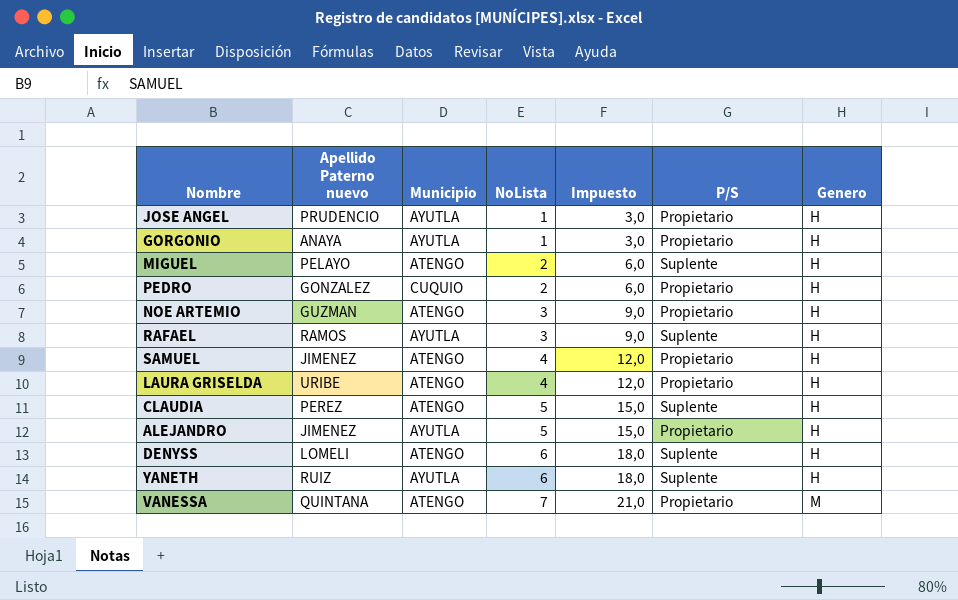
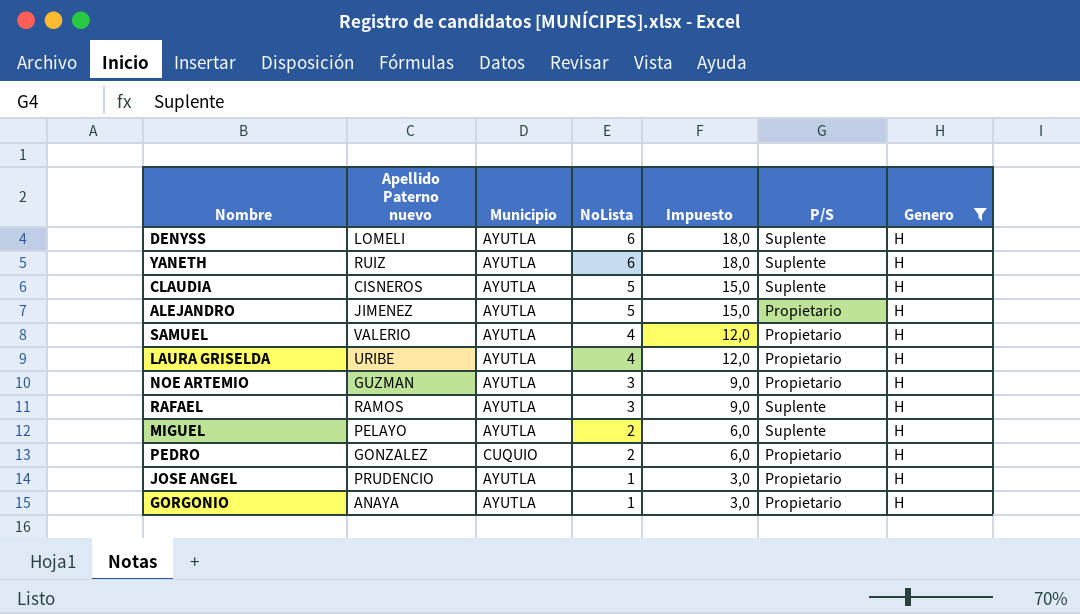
filter: none -> Genero = H
row order: NoLista ascending -> NoLista descending
DENYSS | Municipio: ATENGO -> AYUTLA
CLAUDIA | Apellido Paterno nuevo: PEREZ -> CISNEROS
CLAUDIA | Municipio: ATENGO -> AYUTLA
SAMUEL | Apellido Paterno nuevo: JIMENEZ -> VALERIO
SAMUEL | Municipio: ATENGO -> AYUTLA
LAURA GRISELDA | Municipio: ATENGO -> AYUTLA
NOE ARTEMIO | Municipio: ATENGO -> AYUTLA
MIGUEL | Municipio: ATENGO -> AYUTLA

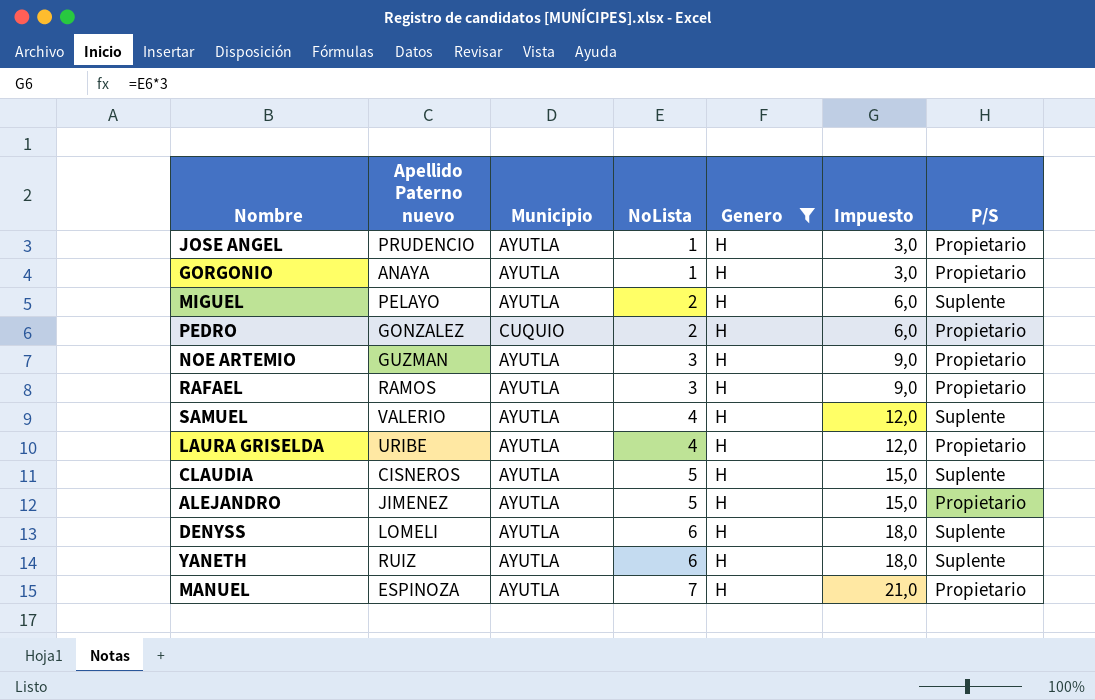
row order: NoLista descending -> NoLista ascending
column Genero | position: 7 -> 5
RAFAEL | P/S: Suplente -> Propietario
SAMUEL | P/S: Propietario -> Suplente
row MANUEL: none -> ESPINOZA | AYUTLA | 7 | H | 21,0 | Propietario

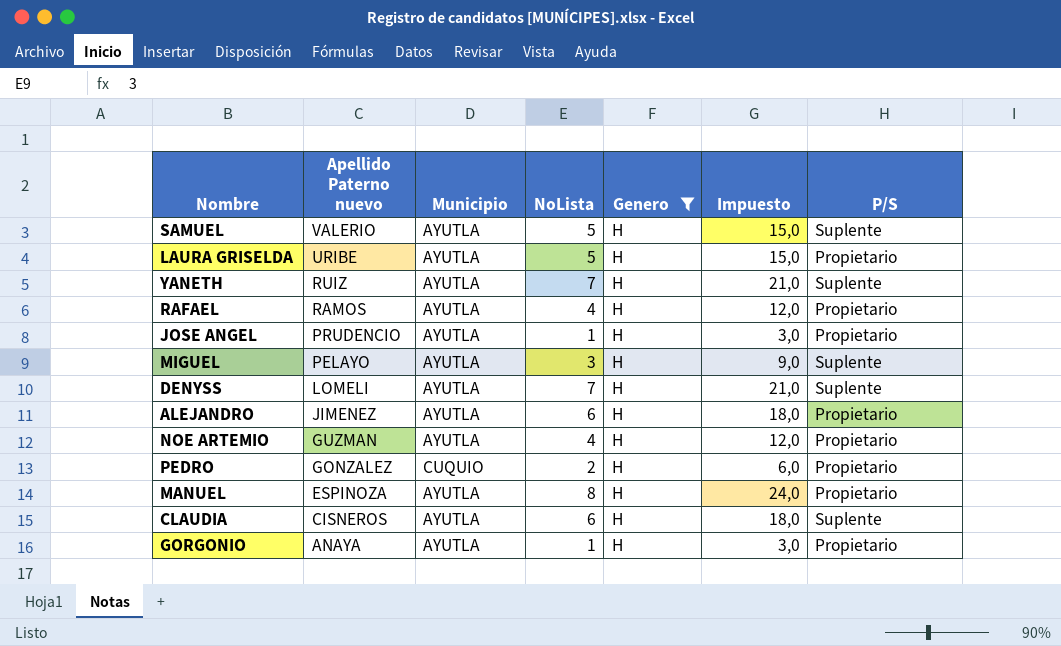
row order: NoLista ascending -> Apellido Paterno nuevo descending
SAMUEL | NoLista: 4 -> 5
SAMUEL | Impuesto: 12,0 -> 15,0
LAURA GRISELDA | NoLista: 4 -> 5
LAURA GRISELDA | Impuesto: 12,0 -> 15,0
YANETH | NoLista: 6 -> 7
YANETH | Impuesto: 18,0 -> 21,0
RAFAEL | NoLista: 3 -> 4
RAFAEL | Impuesto: 9,0 -> 12,0
MIGUEL | NoLista: 2 -> 3
MIGUEL | Impuesto: 6,0 -> 9,0
DENYSS | NoLista: 6 -> 7
DENYSS | Impuesto: 18,0 -> 21,0
ALEJANDRO | NoLista: 5 -> 6
ALEJANDRO | Impuesto: 15,0 -> 18,0
NOE ARTEMIO | NoLista: 3 -> 4
NOE ARTEMIO | Impuesto: 9,0 -> 12,0
MANUEL | NoLista: 7 -> 8
MANUEL | Impuesto: 21,0 -> 24,0
CLAUDIA | NoLista: 5 -> 6
CLAUDIA | Impuesto: 15,0 -> 18,0

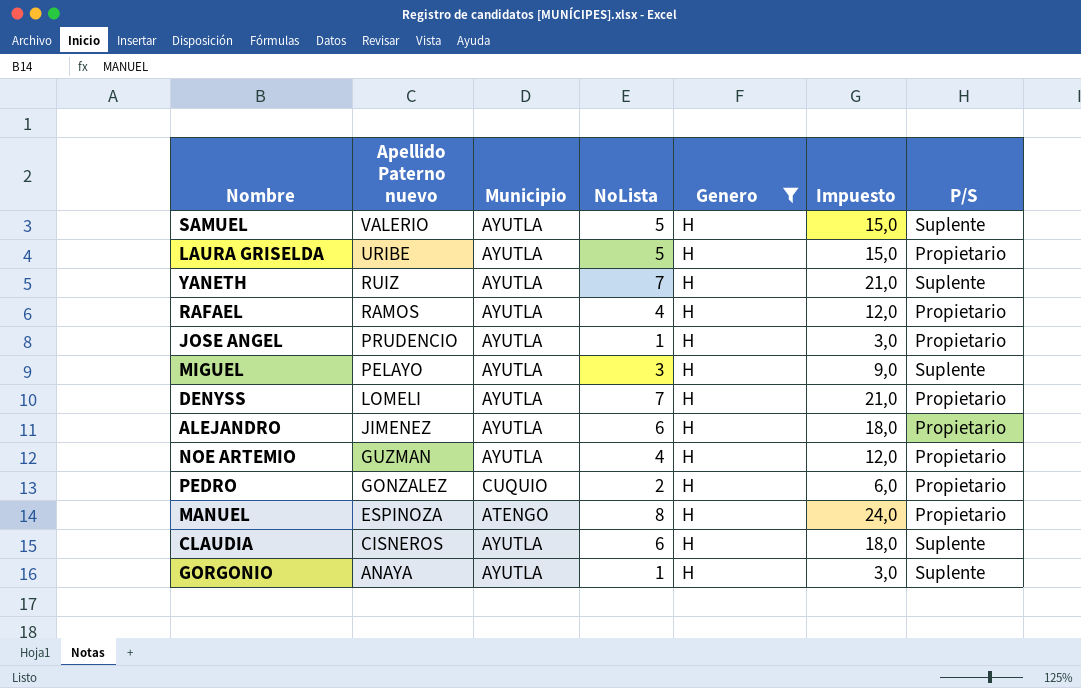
DENYSS | P/S: Suplente -> Propietario
MANUEL | Municipio: AYUTLA -> ATENGO
GORGONIO | P/S: Propietario -> Suplente

